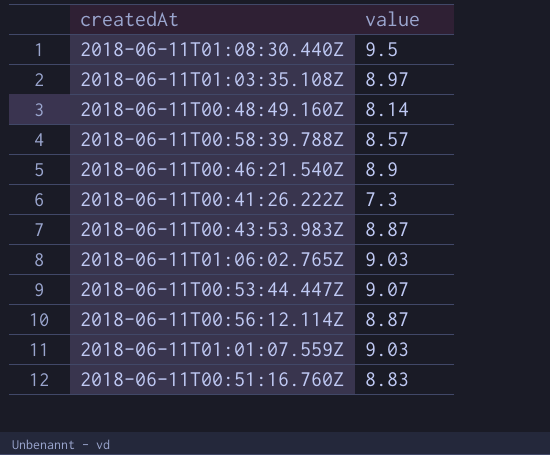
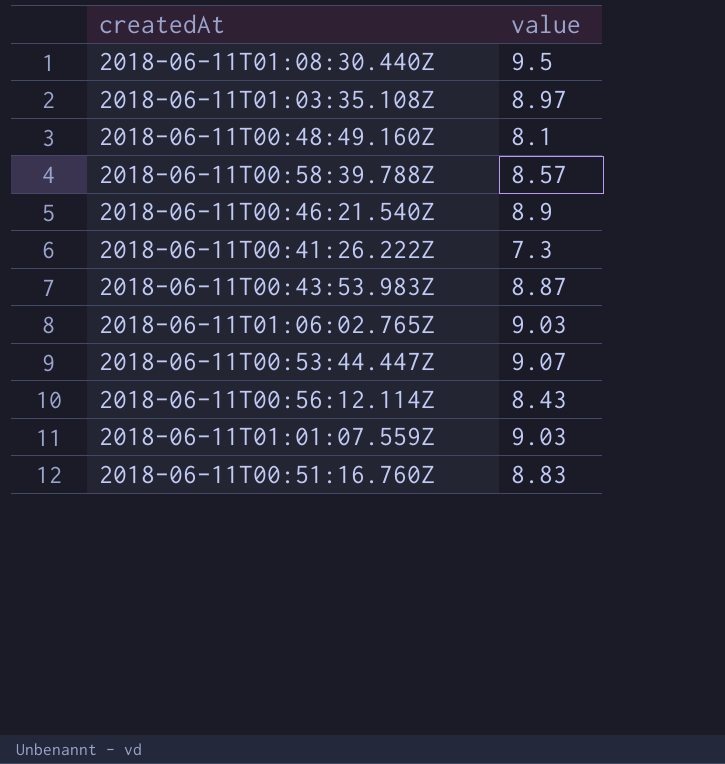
2018-06-11T00:48:49.160Z | value: 8.14 -> 8.1
2018-06-11T00:56:12.114Z | value: 8.87 -> 8.43

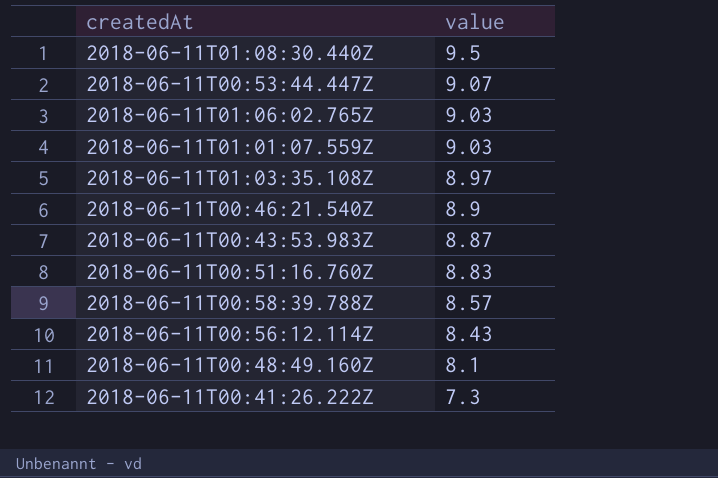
row order: none -> value descending

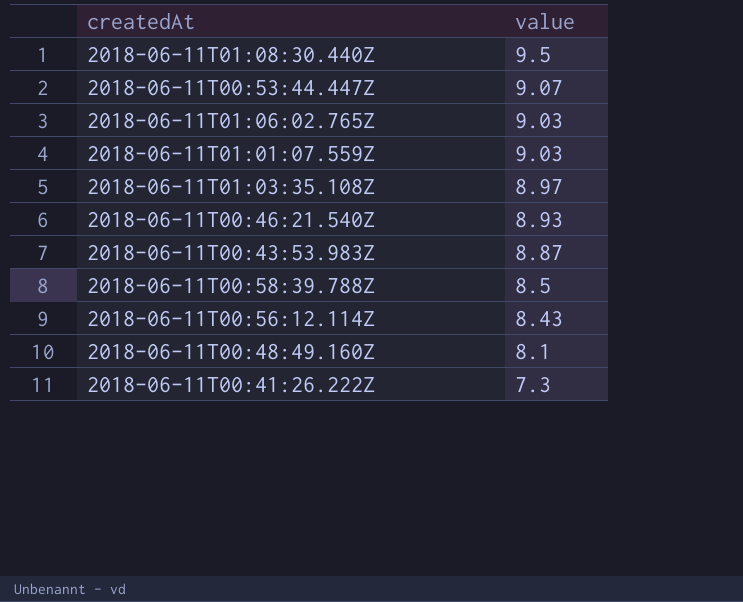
row 2018-06-11T00:51:16.760Z: 8.83 -> none
2018-06-11T00:46:21.540Z | value: 8.9 -> 8.93
2018-06-11T00:58:39.788Z | value: 8.57 -> 8.5

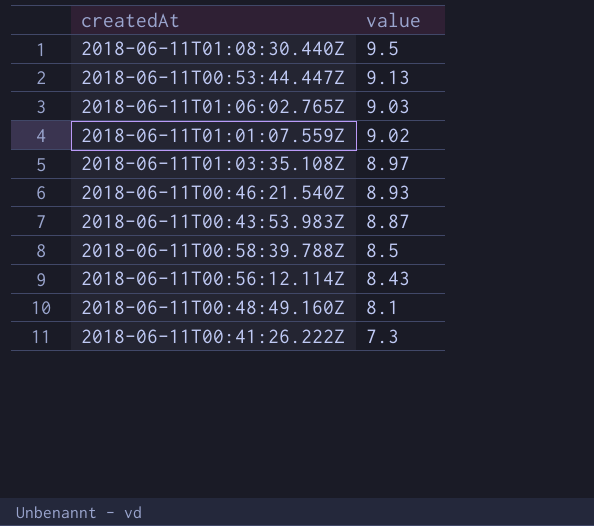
2018-06-11T00:53:44.447Z | value: 9.07 -> 9.13
2018-06-11T01:01:07.559Z | value: 9.03 -> 9.02

